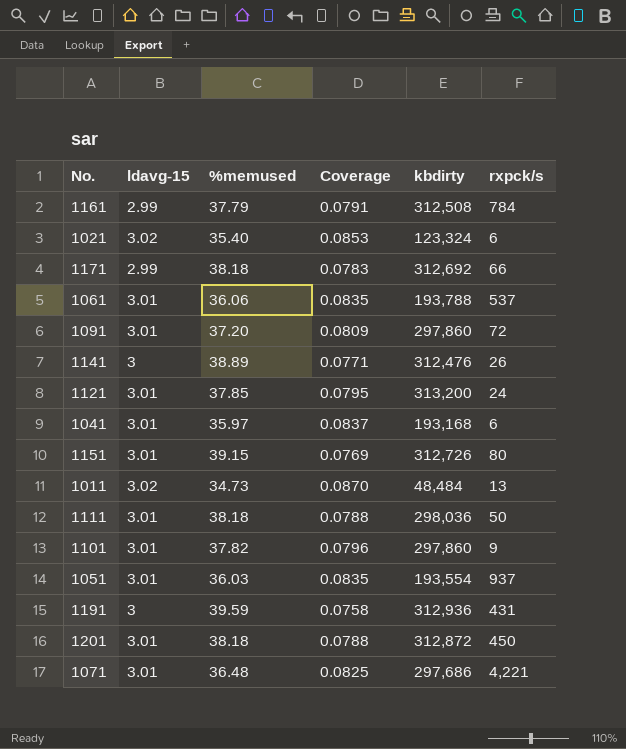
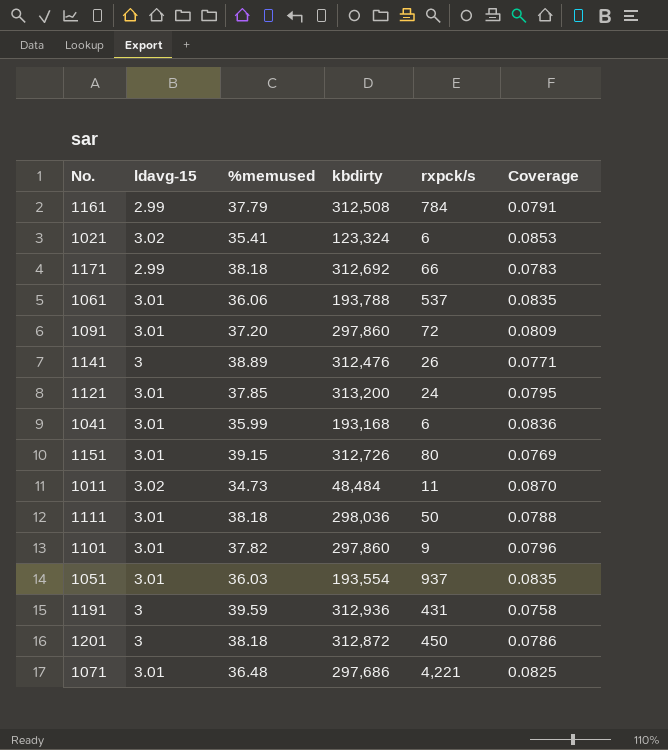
column Coverage | position: 4 -> 6
1021 | %memused: 35.40 -> 35.41
1041 | %memused: 35.97 -> 35.99
1041 | Coverage: 0.0837 -> 0.0836
1011 | rxpck/s: 13 -> 11
1201 | ldavg-15: 3.01 -> 3
1201 | Coverage: 0.0788 -> 0.0786

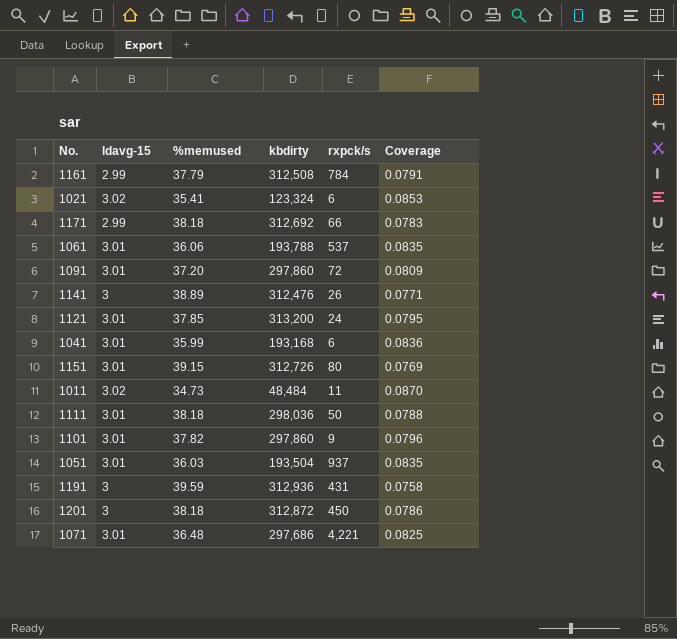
1051 | kbdirty: 193,554 -> 193,504

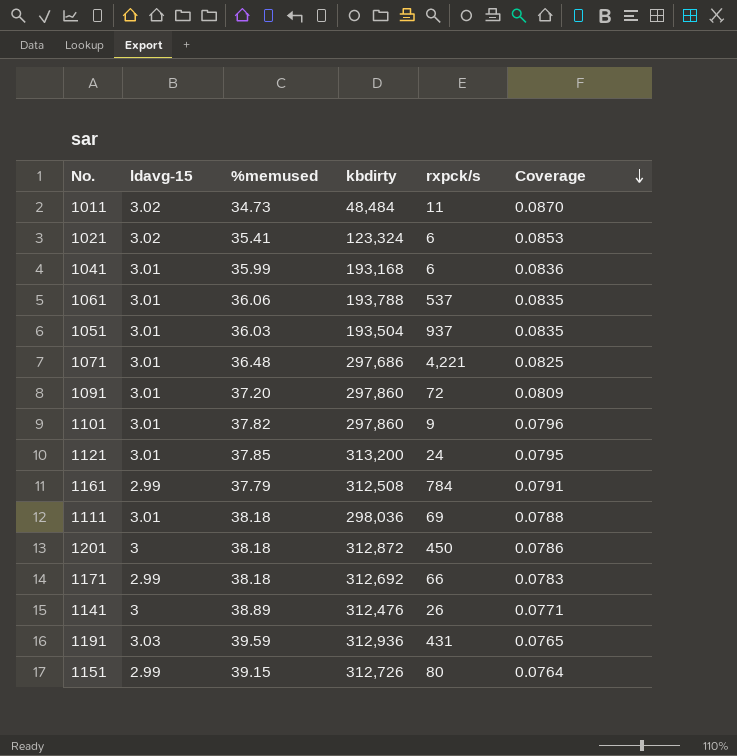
row order: none -> Coverage descending
1111 | rxpck/s: 50 -> 69
1191 | ldavg-15: 3 -> 3.03
1191 | Coverage: 0.0758 -> 0.0765
1151 | ldavg-15: 3.01 -> 2.99
1151 | Coverage: 0.0769 -> 0.0764

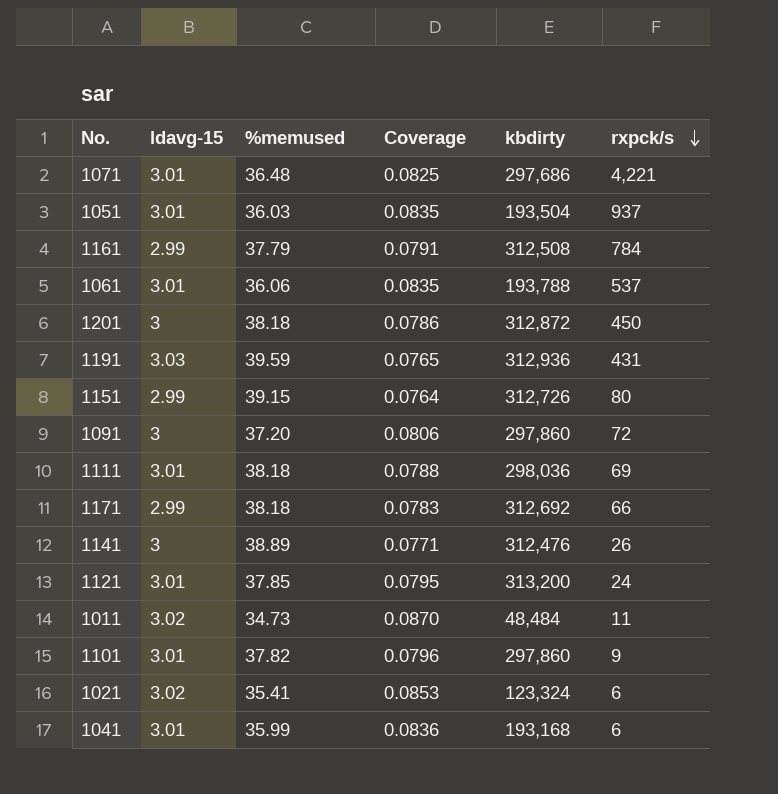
row order: Coverage descending -> rxpck/s descending
column Coverage | position: 6 -> 4
1091 | ldavg-15: 3.01 -> 3
1091 | Coverage: 0.0809 -> 0.0806

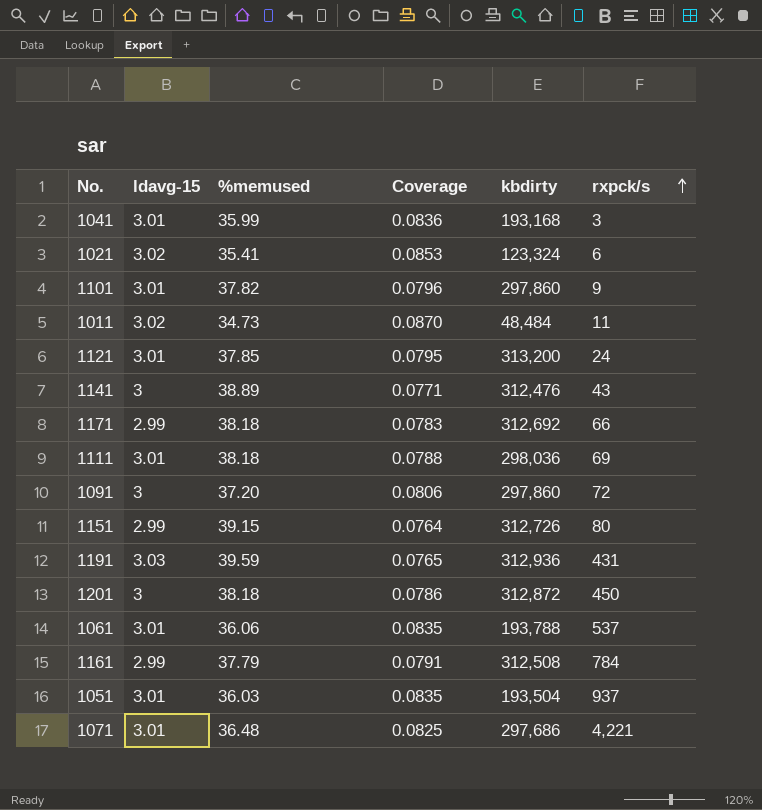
row order: rxpck/s descending -> rxpck/s ascending
1041 | rxpck/s: 6 -> 3
1141 | rxpck/s: 26 -> 43

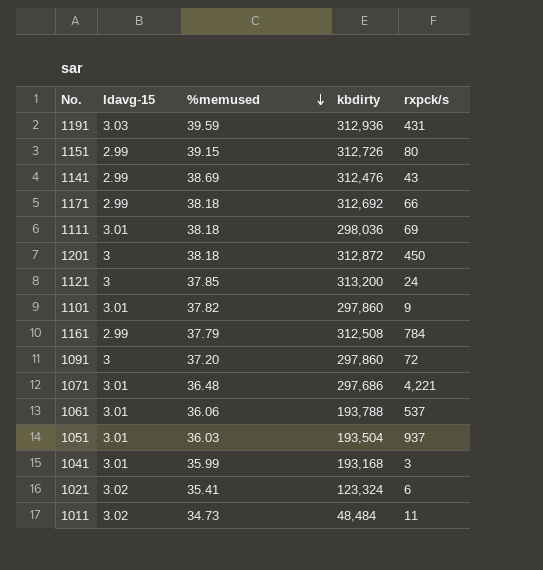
row order: rxpck/s ascending -> %memused descending
column Coverage | formula: [ldavg-15] / [%memused] -> none
1141 | ldavg-15: 3 -> 2.99
1141 | %memused: 38.89 -> 38.69
1121 | ldavg-15: 3.01 -> 3

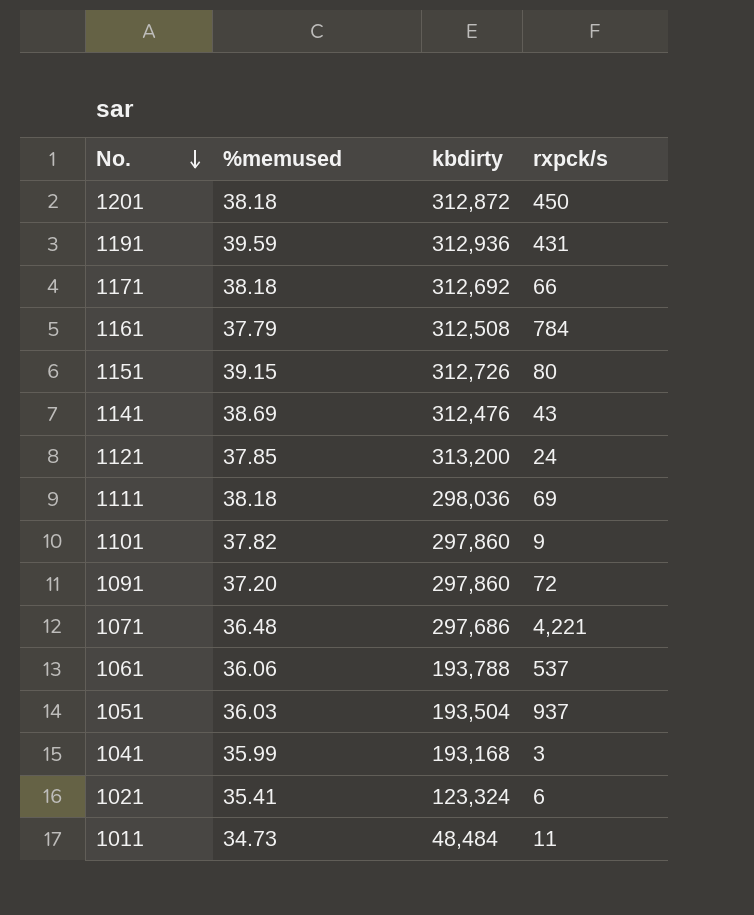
row order: %memused descending -> No. descending
column ldavg-15 | position: 2 -> none

